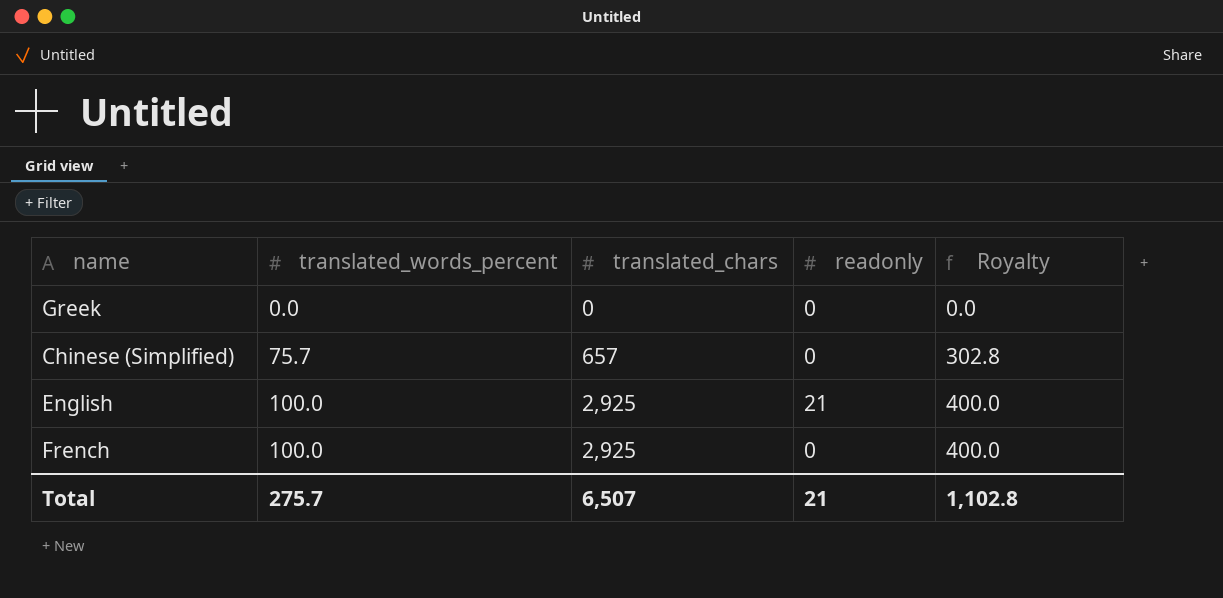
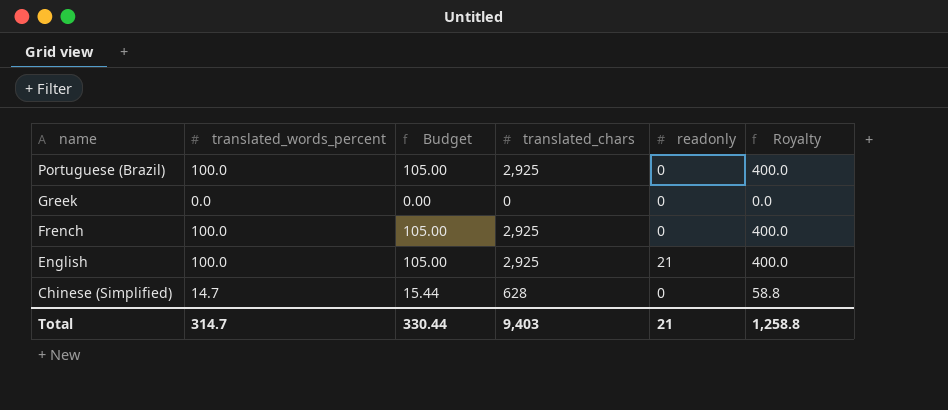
row order: translated_words_percent ascending -> name descending
column Budget | formula: none -> [translated_words_percent] * 1.05
row Portuguese (Brazil): none -> 100.0 | 105.00 | 2,925 | 0 | 400.0
Chinese (Simplified) | translated_words_percent: 75.7 -> 14.7
Chinese (Simplified) | translated_chars: 657 -> 628
Chinese (Simplified) | Royalty: 302.8 -> 58.8
Total | translated_words_percent: 275.7 -> 314.7
Total | translated_chars: 6,507 -> 9,403
Total | Royalty: 1,102.8 -> 1,258.8

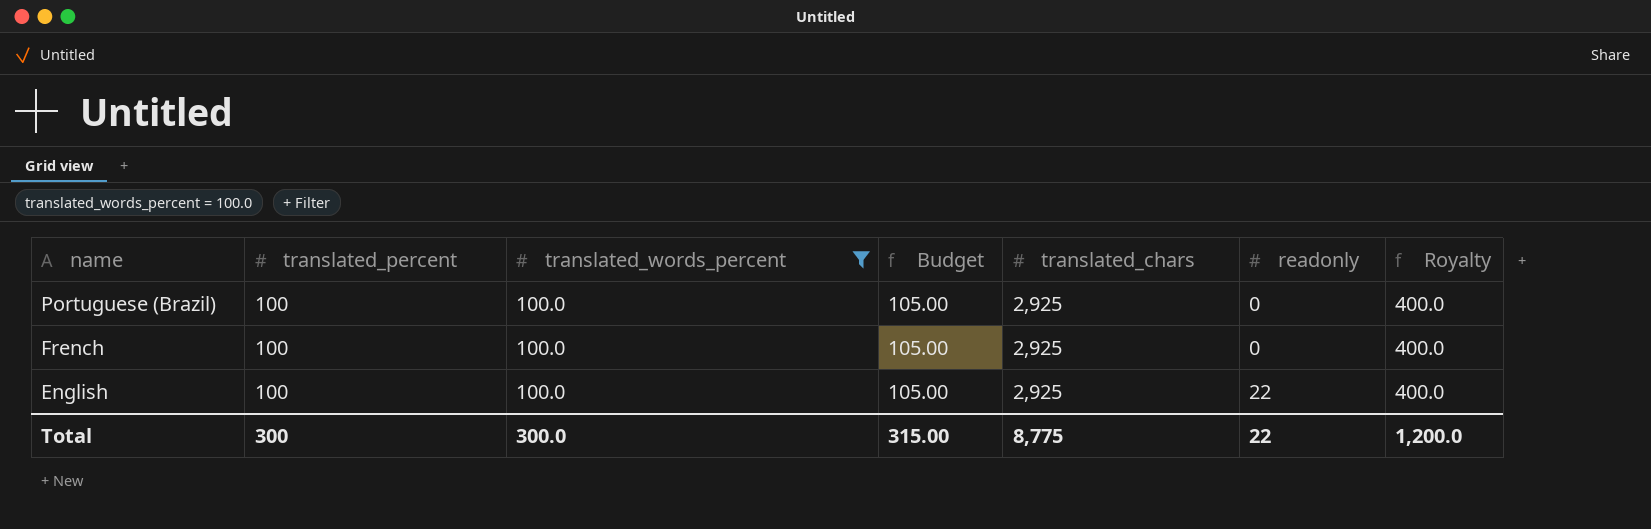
filter: none -> translated_words_percent = 100.0
column translated_percent | position: none -> 2
English | readonly: 21 -> 22
Total | translated_words_percent: 314.7 -> 300.0
Total | Budget: 330.44 -> 315.00
Total | translated_chars: 9,403 -> 8,775
Total | readonly: 21 -> 22
Total | Royalty: 1,258.8 -> 1,200.0

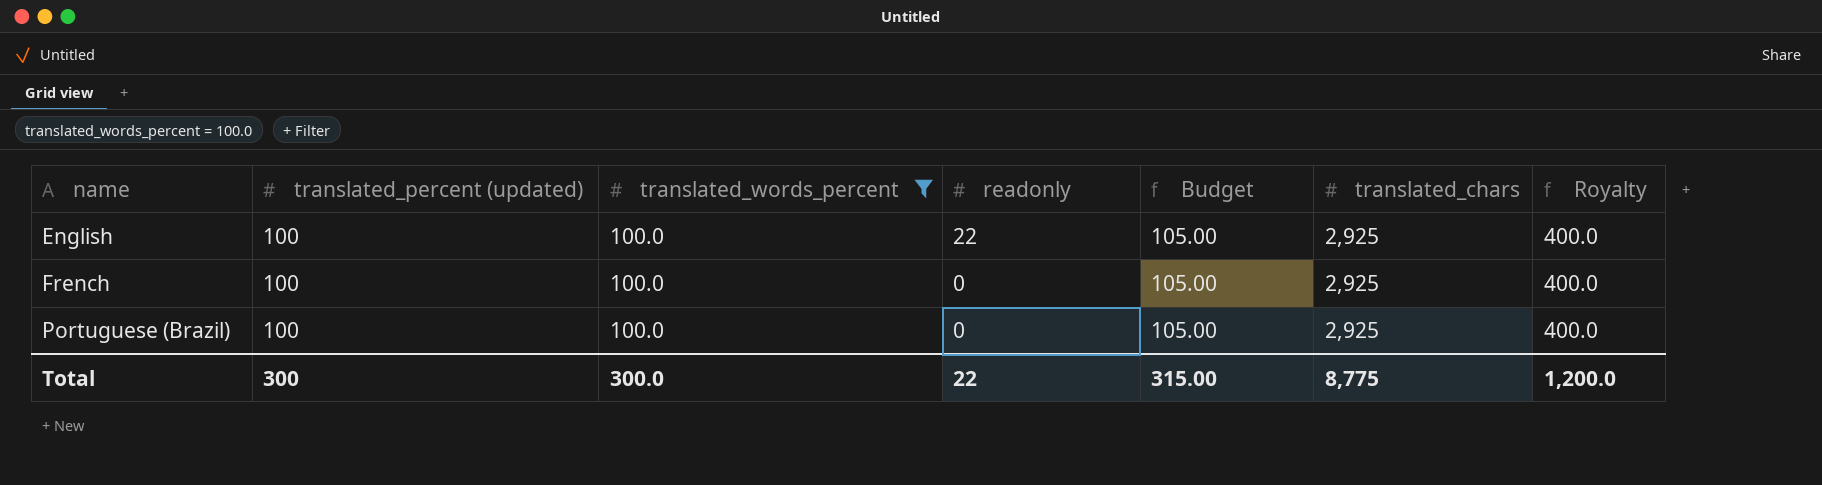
row order: name descending -> name ascending
column name: translated_percent -> translated_percent (updated)
column readonly | position: 6 -> 4

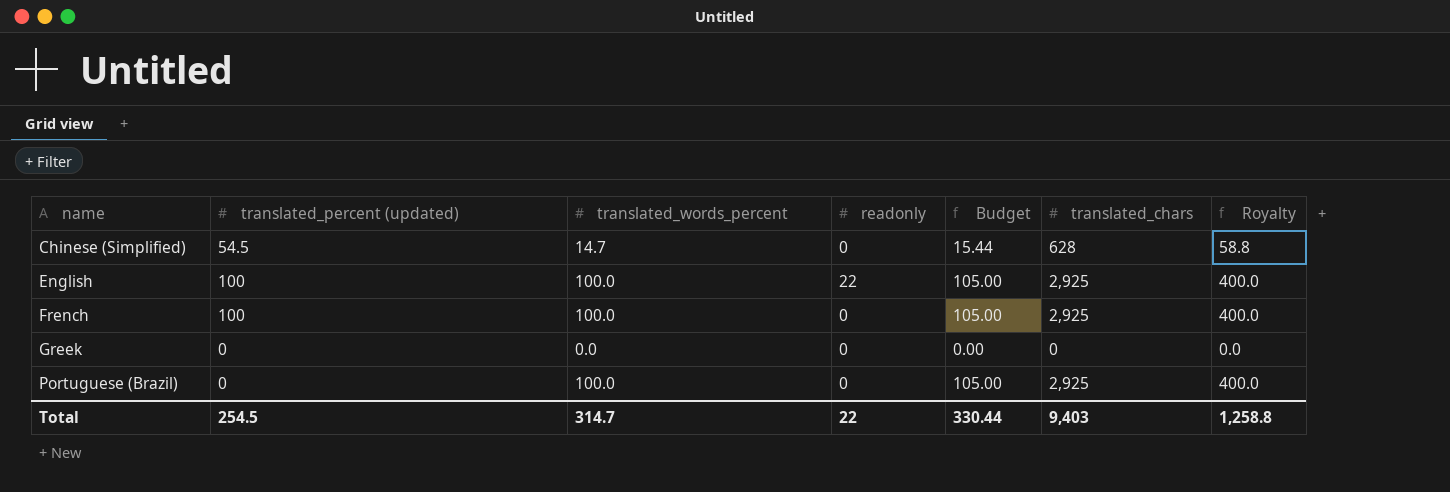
filter: translated_words_percent = 100.0 -> none
Portuguese (Brazil) | translated_percent (updated): 100 -> 0
Total | translated_percent (updated): 300 -> 254.5
Total | translated_words_percent: 300.0 -> 314.7
Total | Budget: 315.00 -> 330.44
Total | translated_chars: 8,775 -> 9,403
Total | Royalty: 1,200.0 -> 1,258.8

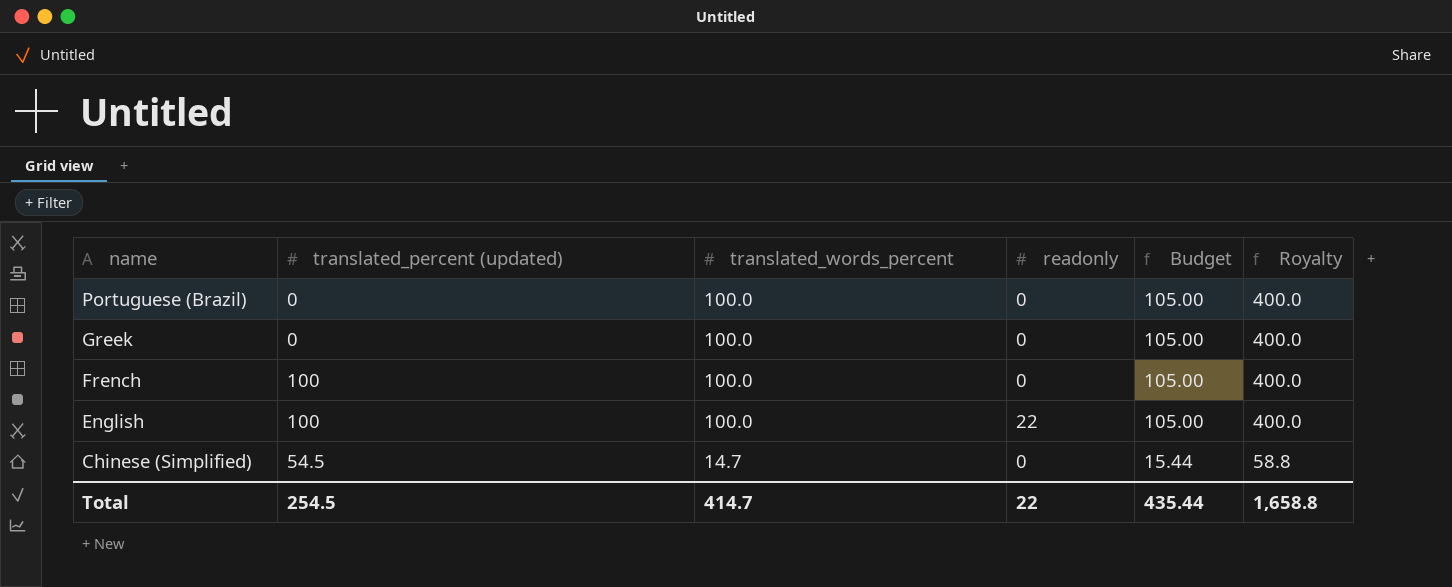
row order: name ascending -> name descending
column translated_chars | position: 6 -> none
Greek | translated_words_percent: 0.0 -> 100.0
Greek | Budget: 0.00 -> 105.00
Greek | Royalty: 0.0 -> 400.0
Total | translated_words_percent: 314.7 -> 414.7
Total | Budget: 330.44 -> 435.44
Total | Royalty: 1,258.8 -> 1,658.8

